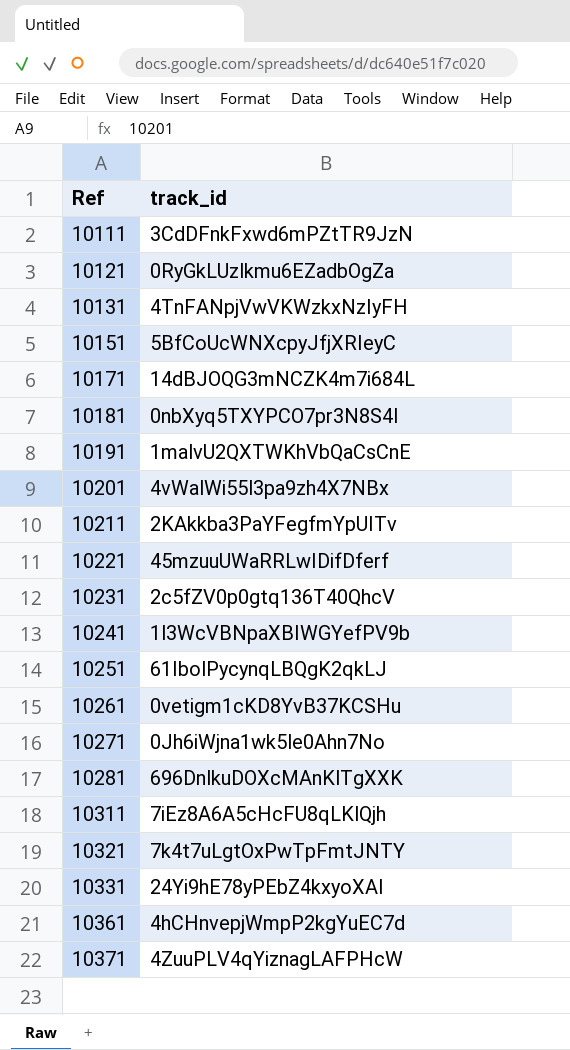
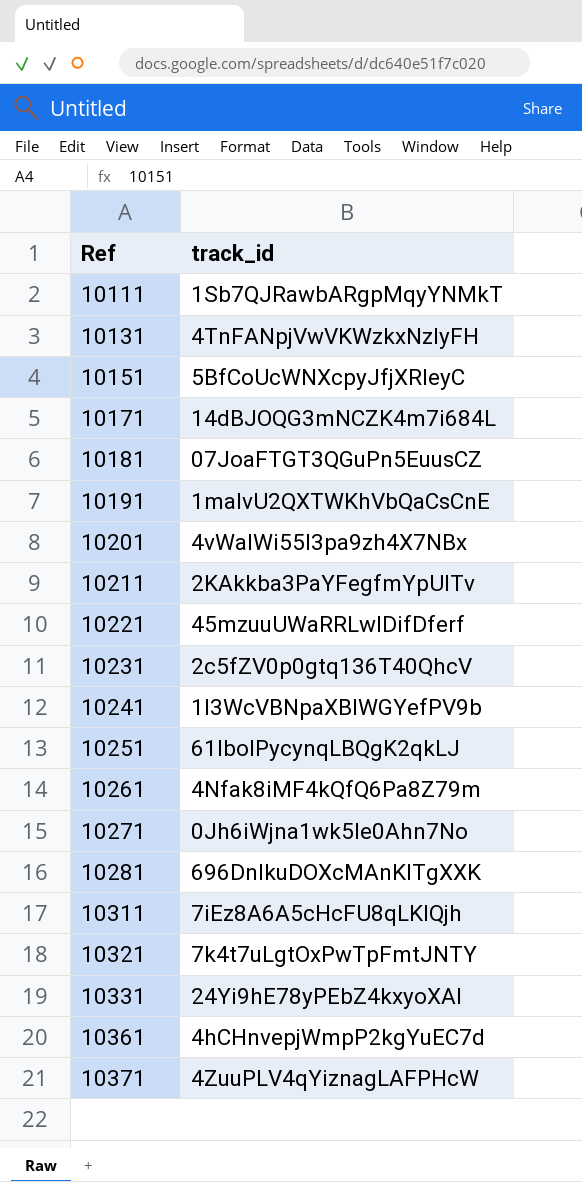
row 10121: 0RyGkLUzlkmu6EZadbOgZa -> none
10111 | track_id: 3CdDFnkFxwd6mPZtTR9JzN -> 1Sb7QJRawbARgpMqyYNMkT
10181 | track_id: 0nbXyq5TXYPCO7pr3N8S4I -> 07JoaFTGT3QGuPn5EuusCZ
10261 | track_id: 0vetigm1cKD8YvB37KCSHu -> 4Nfak8iMF4kQfQ6Pa8Z79m

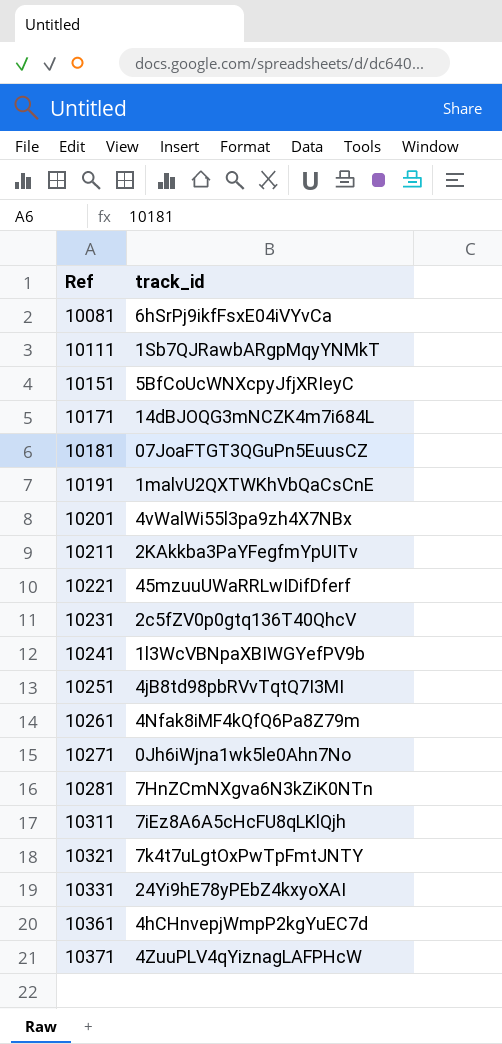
row 10131: 4TnFANpjVwVKWzkxNzIyFH -> none
row 10081: none -> 6hSrPj9ikfFsxE04iVYvCa
10251 | track_id: 61IbolPycynqLBQgK2qkLJ -> 4jB8td98pbRVvTqtQ7I3MI
10281 | track_id: 696DnlkuDOXcMAnKlTgXXK -> 7HnZCmNXgva6N3kZiK0NTn

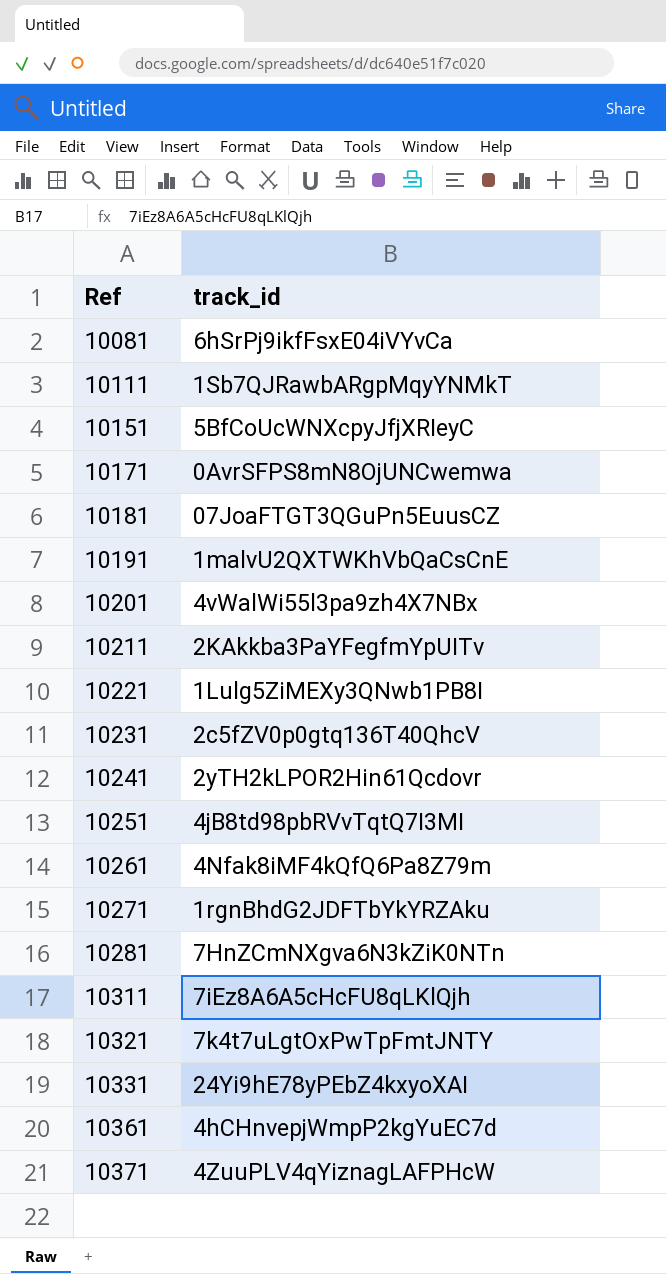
10171 | track_id: 14dBJOQG3mNCZK4m7i684L -> 0AvrSFPS8mN8OjUNCwemwa
10221 | track_id: 45mzuuUWaRRLwIDifDferf -> 1Lulg5ZiMEXy3QNwb1PB8I
10241 | track_id: 1l3WcVBNpaXBIWGYefPV9b -> 2yTH2kLPOR2Hin61Qcdovr
10271 | track_id: 0Jh6iWjna1wk5le0Ahn7No -> 1rgnBhdG2JDFTbYkYRZAku

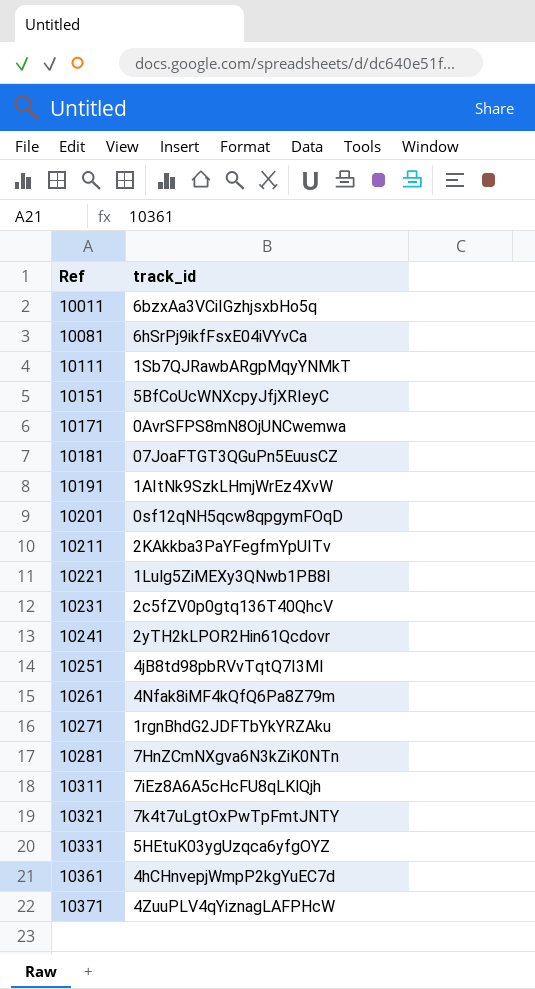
row 10011: none -> 6bzxAa3VCiIGzhjsxbHo5q
10191 | track_id: 1malvU2QXTWKhVbQaCsCnE -> 1AItNk9SzkLHmjWrEz4XvW
10201 | track_id: 4vWalWi55l3pa9zh4X7NBx -> 0sf12qNH5qcw8qpgymFOqD
10331 | track_id: 24Yi9hE78yPEbZ4kxyoXAI -> 5HEtuK03ygUzqca6yfgOYZ

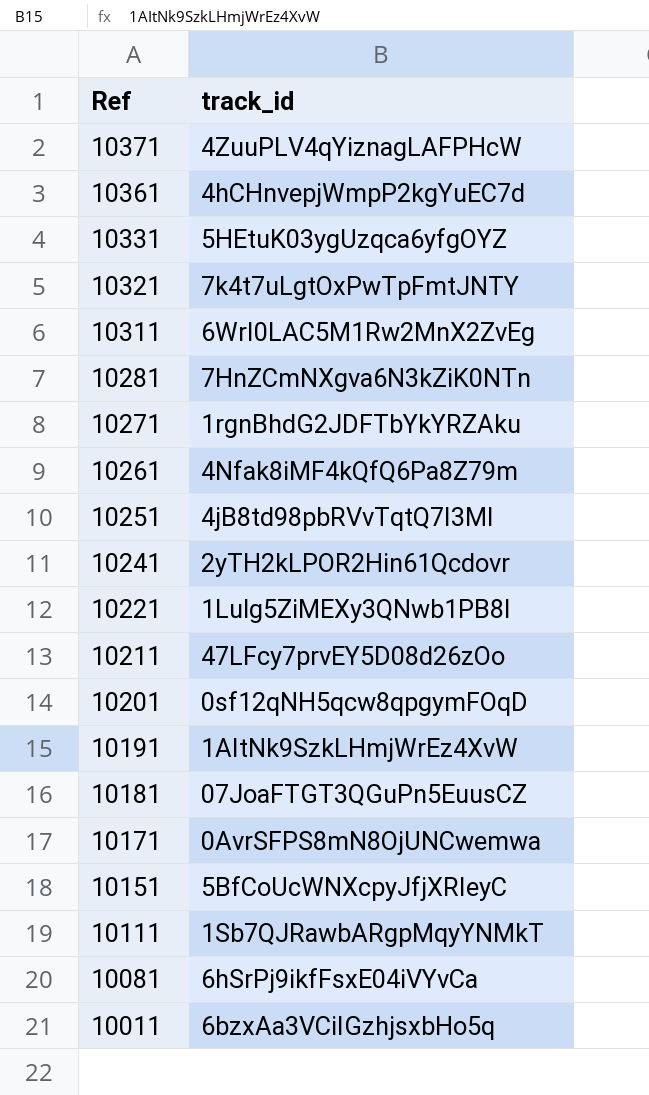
row order: Ref ascending -> Ref descending
row 10231: 2c5fZV0p0gtq136T40QhcV -> none
10311 | track_id: 7iEz8A6A5cHcFU8qLKlQjh -> 6WrI0LAC5M1Rw2MnX2ZvEg
10211 | track_id: 2KAkkba3PaYFegfmYpUITv -> 47LFcy7prvEY5D08d26zOo

